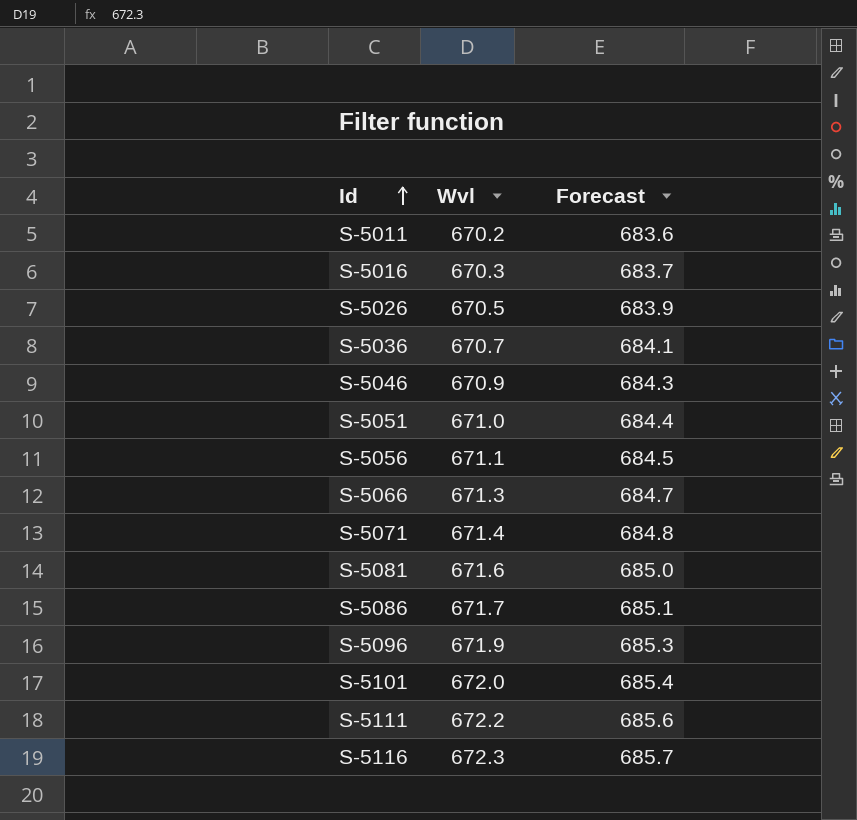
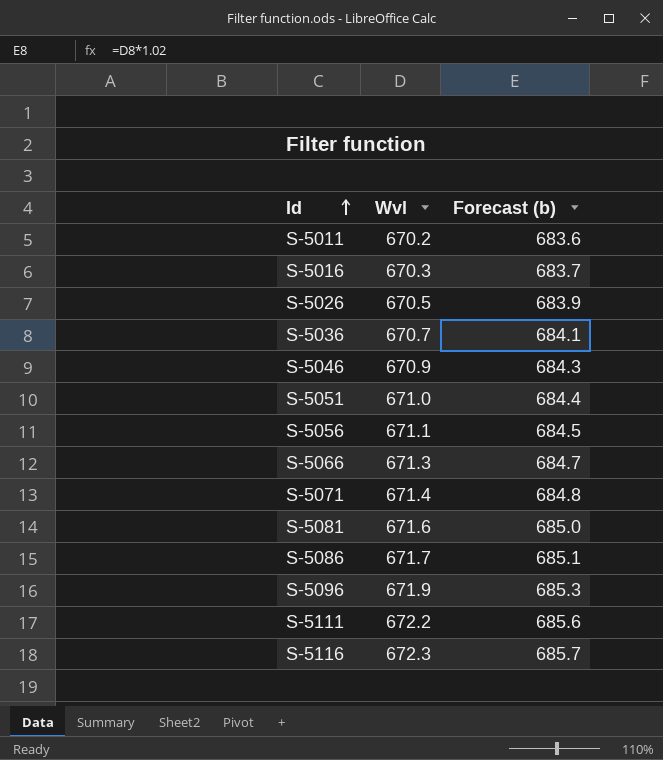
column name: Forecast -> Forecast (b)
row S-5101: 672.0 | 685.4 -> none

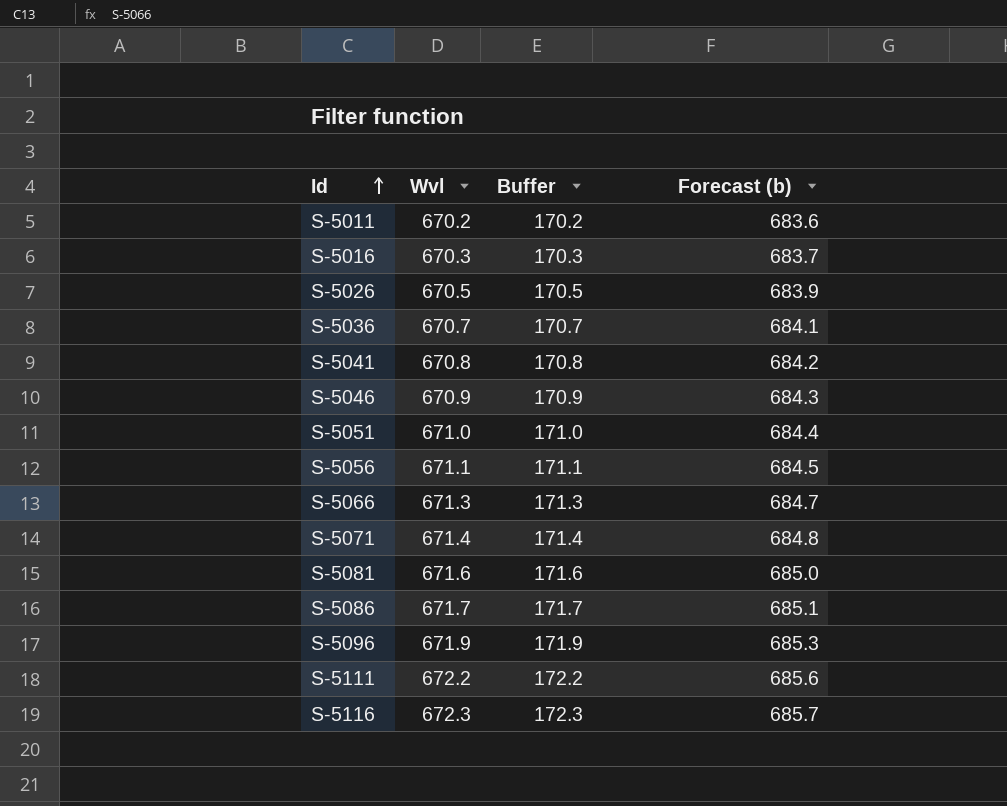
column Buffer | formula: none -> [Wvl] - 500
row S-5041: none -> 670.8 | 170.8 | 684.2

